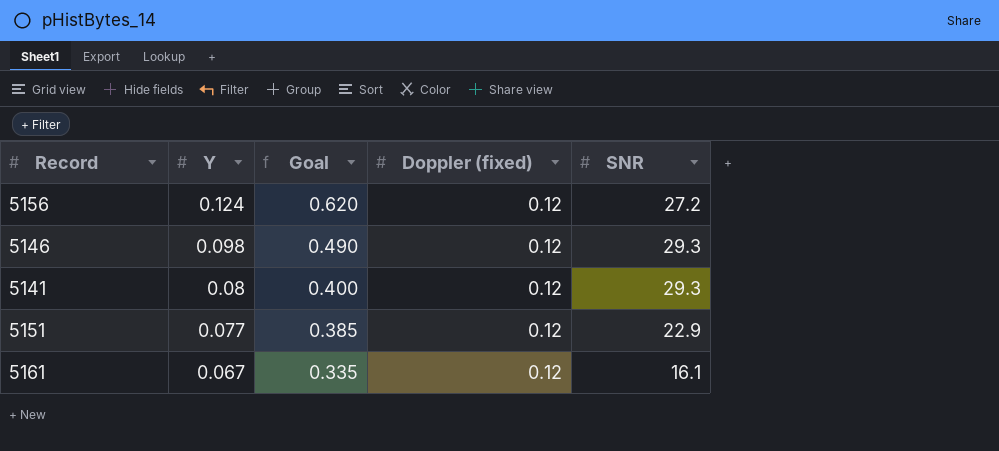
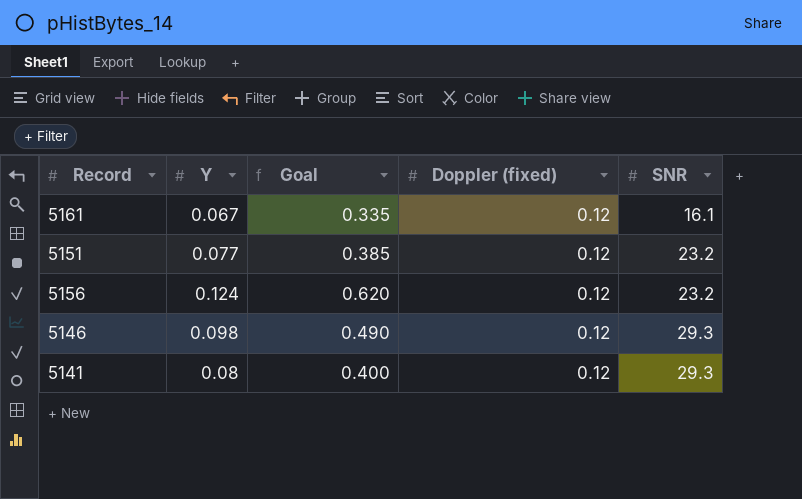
row order: Y descending -> SNR ascending
5151 | SNR: 22.9 -> 23.2
5156 | SNR: 27.2 -> 23.2

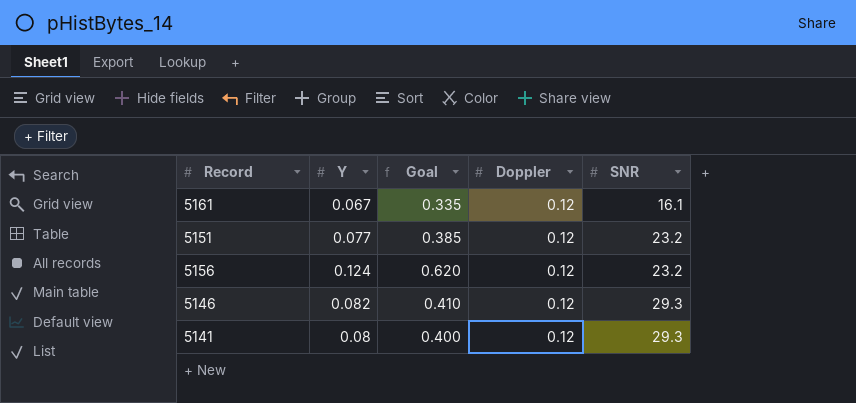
column name: Doppler (fixed) -> Doppler
5146 | Y: 0.098 -> 0.082
5146 | Goal: 0.490 -> 0.410

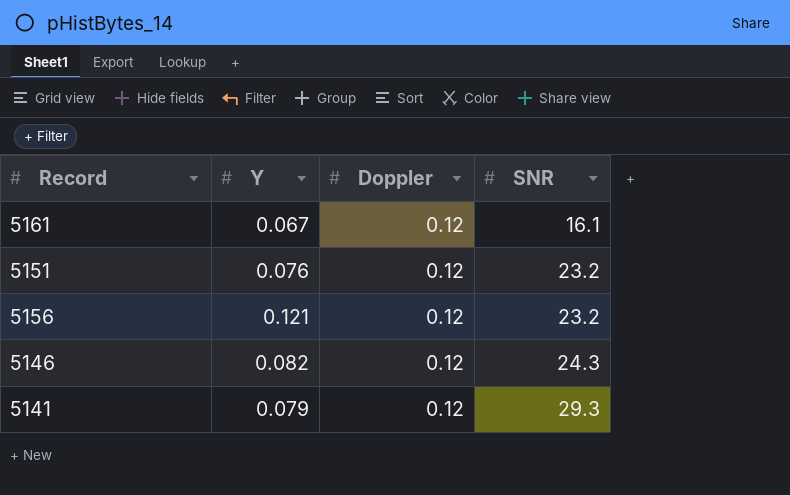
column Goal | formula: [Y] * 5 -> none
5151 | Y: 0.077 -> 0.076
5156 | Y: 0.124 -> 0.121
5146 | SNR: 29.3 -> 24.3
5141 | Y: 0.08 -> 0.079

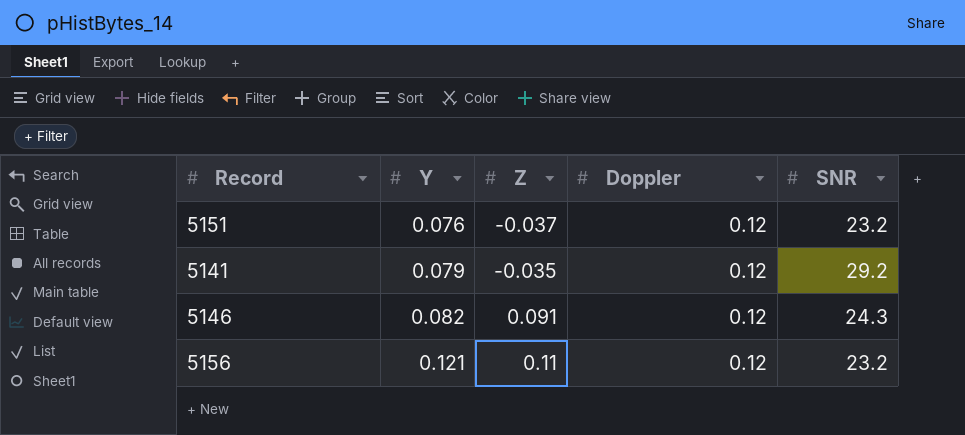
row order: SNR ascending -> Y ascending
column Z | position: none -> 3
row 5161: 0.067 | 0.12 | 16.1 -> none
5141 | SNR: 29.3 -> 29.2

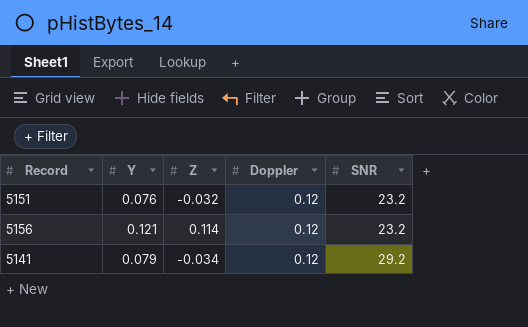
row order: Y ascending -> SNR ascending
row 5146: 0.082 | 0.091 | 0.12 | 24.3 -> none
5151 | Z: -0.037 -> -0.032
5156 | Z: 0.11 -> 0.114
5141 | Z: -0.035 -> -0.034

